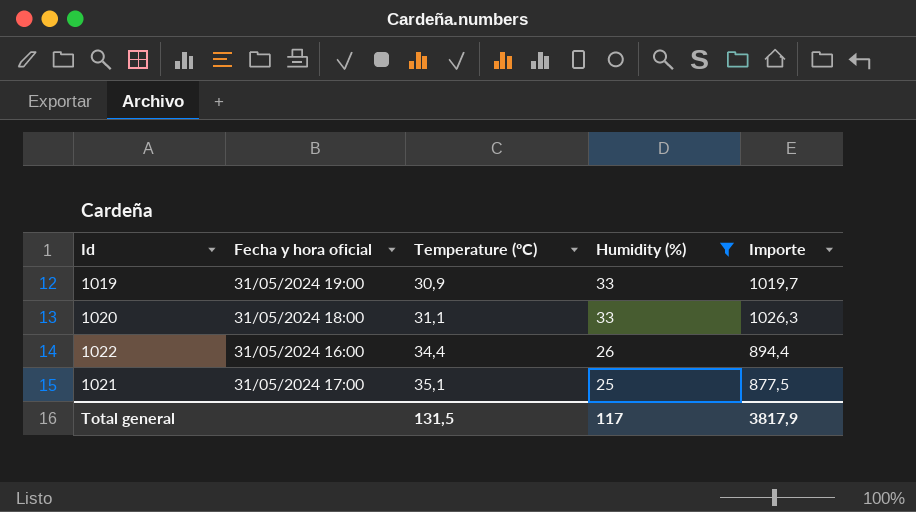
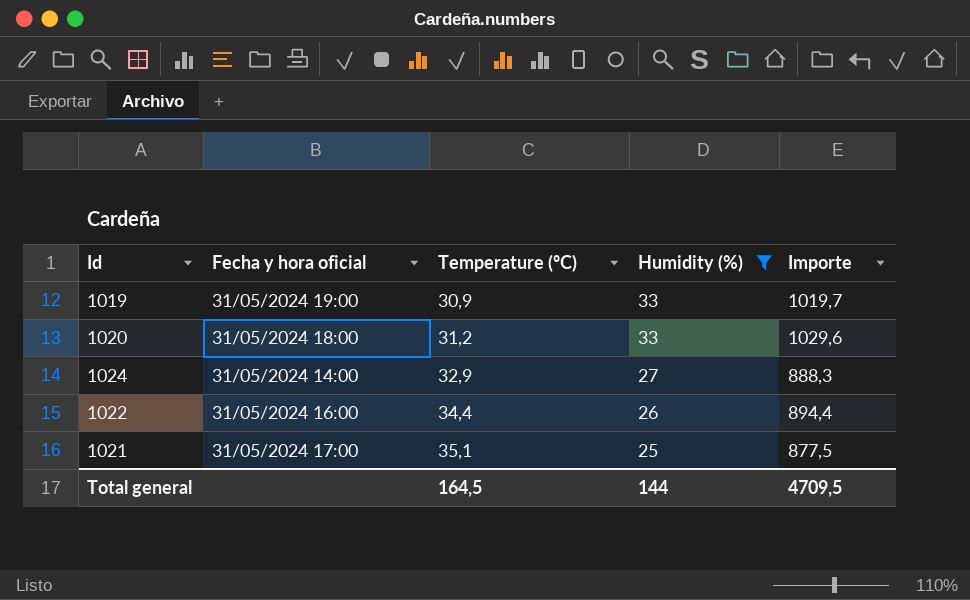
1020 | Temperature (ºC): 31,1 -> 31,2
1020 | Importe: 1026,3 -> 1029,6
row 1024: none -> 31/05/2024 14:00 | 32,9 | 27 | 888,3
Total general | Temperature (ºC): 131,5 -> 164,5
Total general | Humidity (%): 117 -> 144
Total general | Importe: 3817,9 -> 4709,5

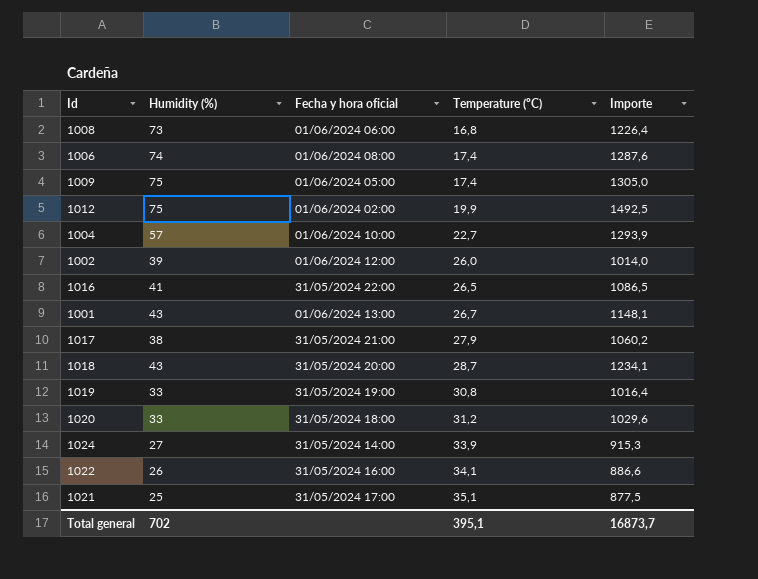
filter: Humidity (%) <= 33 -> none
column Humidity (%) | position: 4 -> 2
1019 | Temperature (ºC): 30,9 -> 30,8
1019 | Importe: 1019,7 -> 1016,4
1024 | Temperature (ºC): 32,9 -> 33,9
1024 | Importe: 888,3 -> 915,3
1022 | Temperature (ºC): 34,4 -> 34,1
1022 | Importe: 894,4 -> 886,6
Total general | Humidity (%): 144 -> 702
Total general | Temperature (ºC): 164,5 -> 395,1
Total general | Importe: 4709,5 -> 16873,7

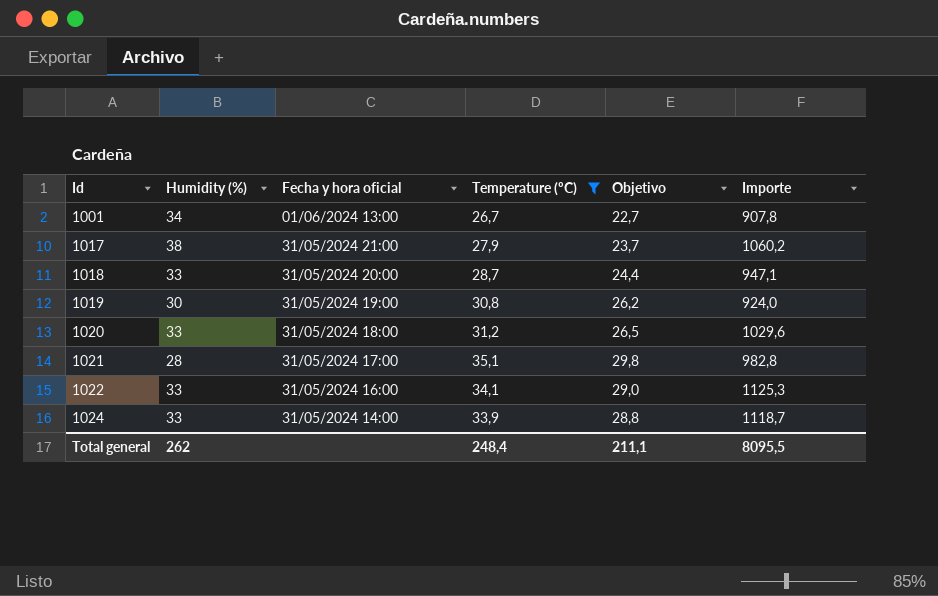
filter: none -> Temperature (ºC) >= 26,7
row order: Temperature (ºC) ascending -> Id ascending
column Objetivo | formula: none -> [Temperature (ºC)] * 0,85
1001 | Humidity (%): 43 -> 34
1001 | Importe: 1148,1 -> 907,8
1018 | Humidity (%): 43 -> 33
1018 | Importe: 1234,1 -> 947,1
1019 | Humidity (%): 33 -> 30
1019 | Importe: 1016,4 -> 924,0
1021 | Humidity (%): 25 -> 28
1021 | Importe: 877,5 -> 982,8
1022 | Humidity (%): 26 -> 33
1022 | Importe: 886,6 -> 1125,3
1024 | Humidity (%): 27 -> 33
1024 | Importe: 915,3 -> 1118,7
Total general | Humidity (%): 702 -> 262
Total general | Temperature (ºC): 395,1 -> 248,4
Total general | Importe: 16873,7 -> 8095,5

